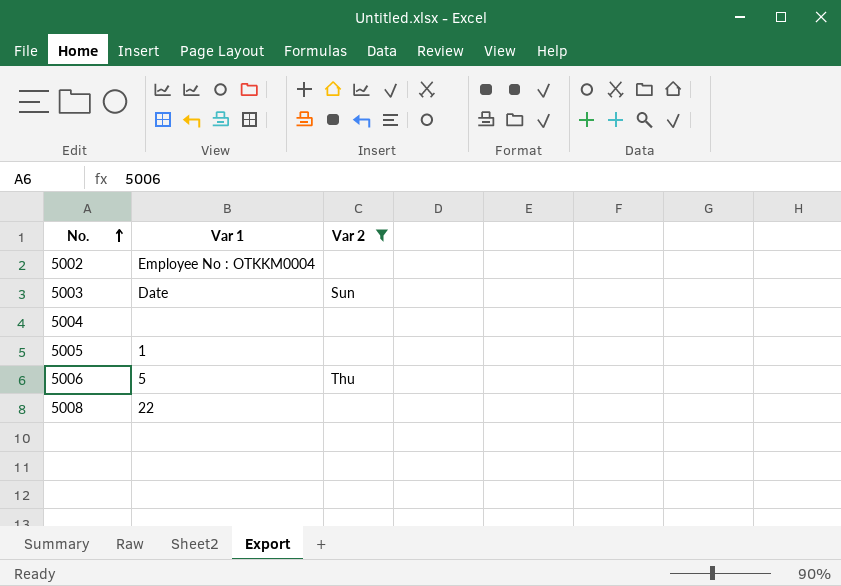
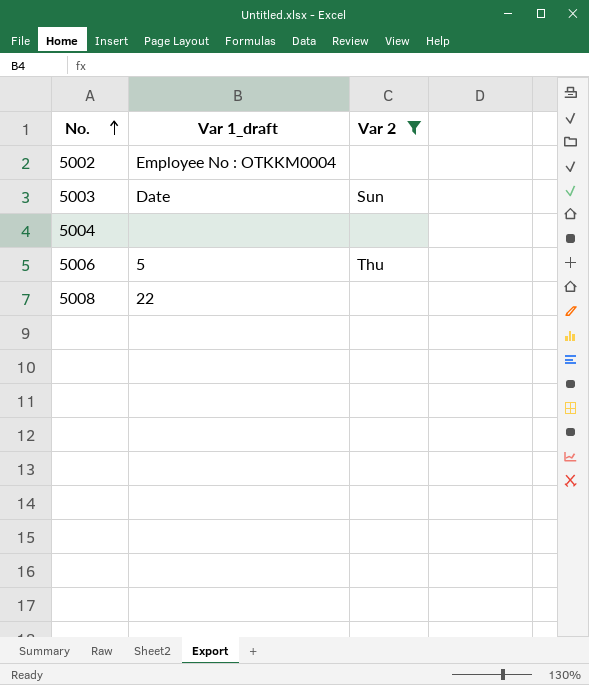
column name: Var 1 -> Var 1_draft
row 5005: 1 | none -> none

